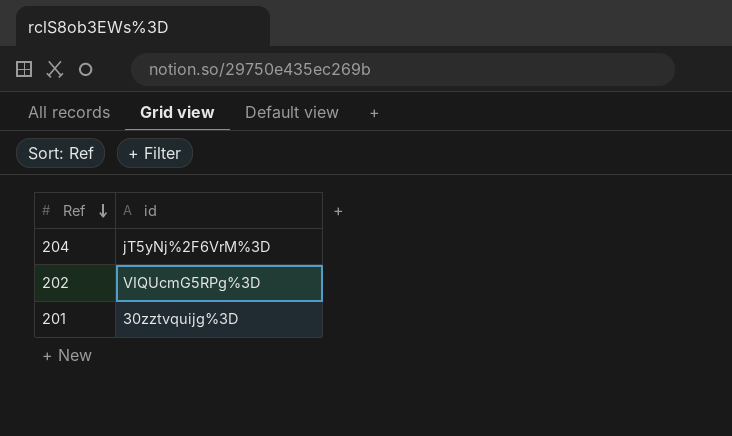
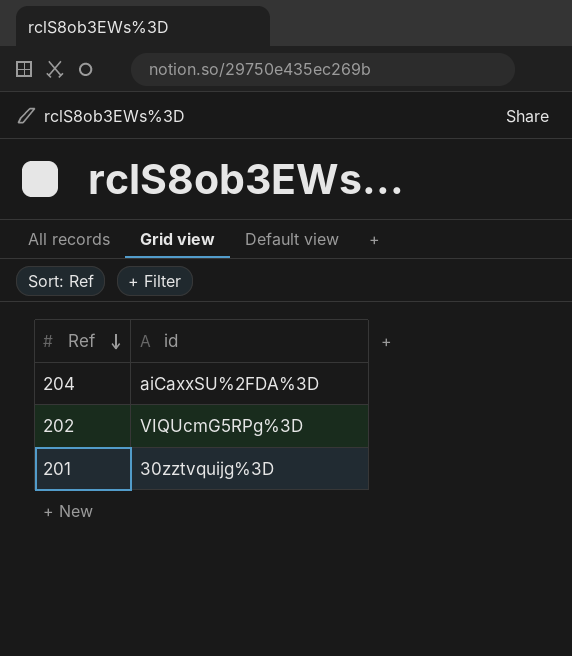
204 | id: jT5yNj%2F6VrM%3D -> aiCaxxSU%2FDA%3D

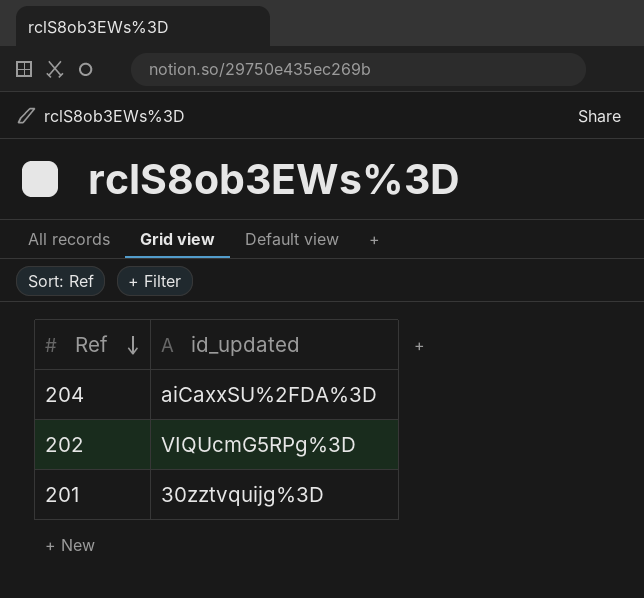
column name: id -> id_updated

